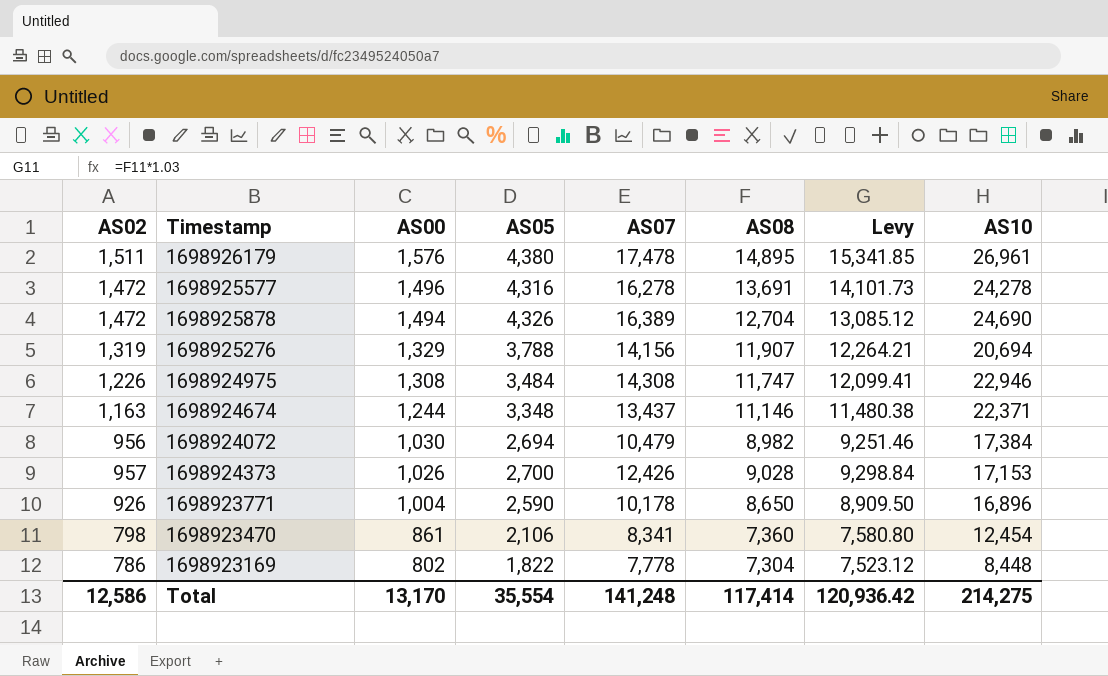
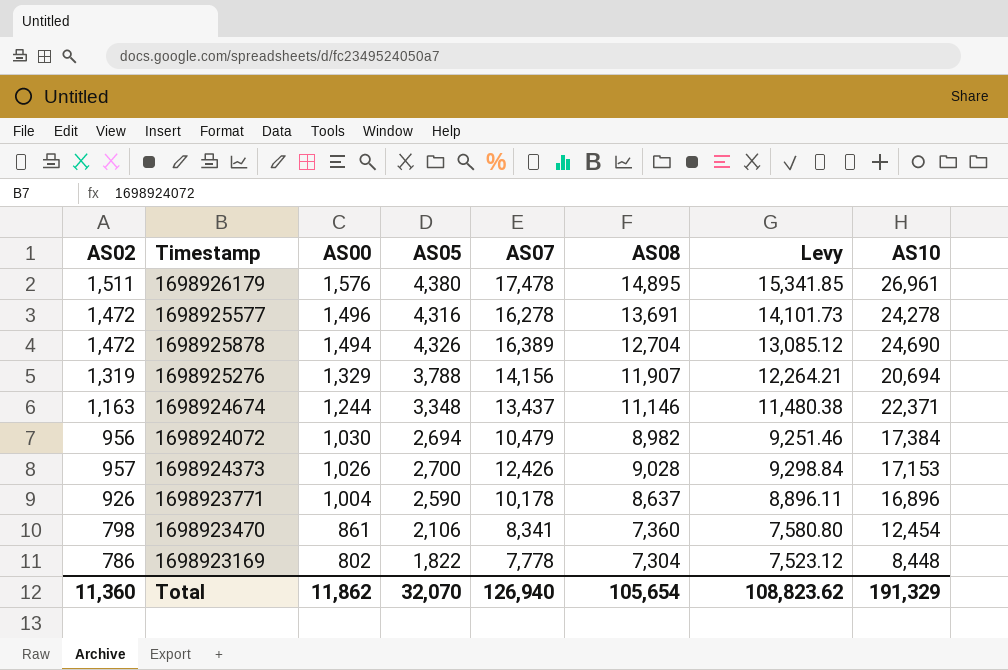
row 1698924975: 1,226 | 1,308 | 3,484 | 14,308 | 11,747 | 12,099.41 | 22,946 -> none
1698923771 | AS08: 8,650 -> 8,637
1698923771 | Levy: 8,909.50 -> 8,896.11
Total | AS02: 12,586 -> 11,360
Total | AS00: 13,170 -> 11,862
Total | AS05: 35,554 -> 32,070
Total | AS07: 141,248 -> 126,940
Total | AS08: 117,414 -> 105,654
Total | Levy: 120,936.42 -> 108,823.62
Total | AS10: 214,275 -> 191,329

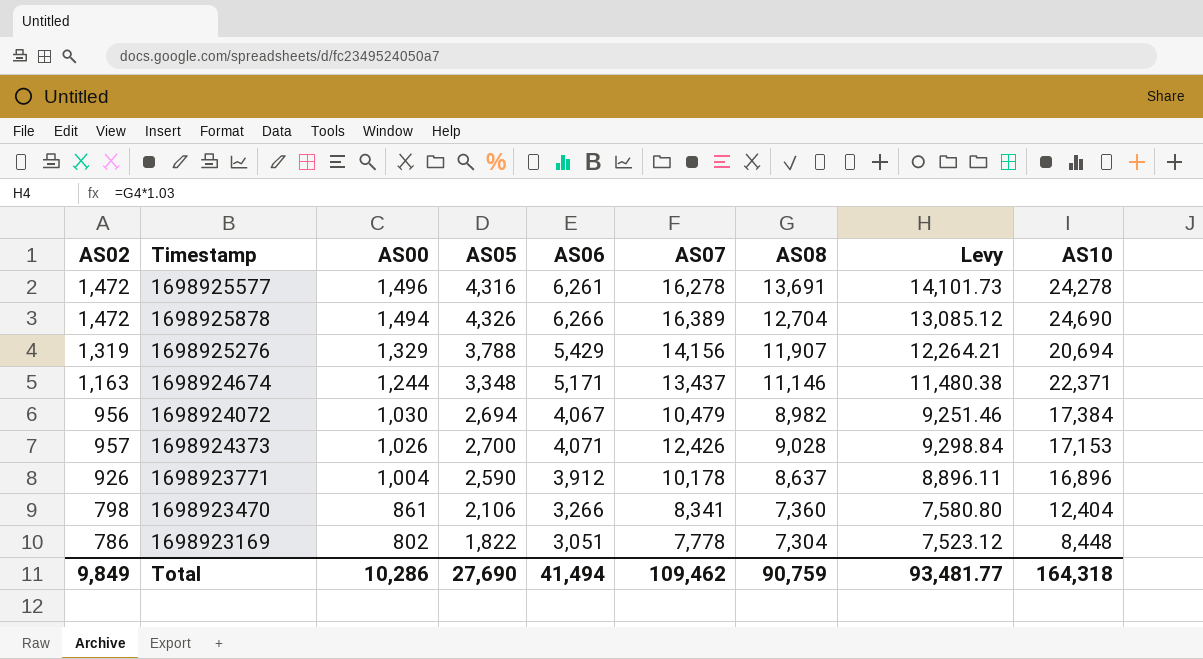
column AS06 | position: none -> 5
row 1698926179: 1,511 | 1,576 | 4,380 | 17,478 | 14,895 | 15,341.85 | 26,961 -> none
1698923470 | AS10: 12,454 -> 12,404
Total | AS02: 11,360 -> 9,849
Total | AS00: 11,862 -> 10,286
Total | AS05: 32,070 -> 27,690
Total | AS07: 126,940 -> 109,462
Total | AS08: 105,654 -> 90,759
Total | Levy: 108,823.62 -> 93,481.77
Total | AS10: 191,329 -> 164,318

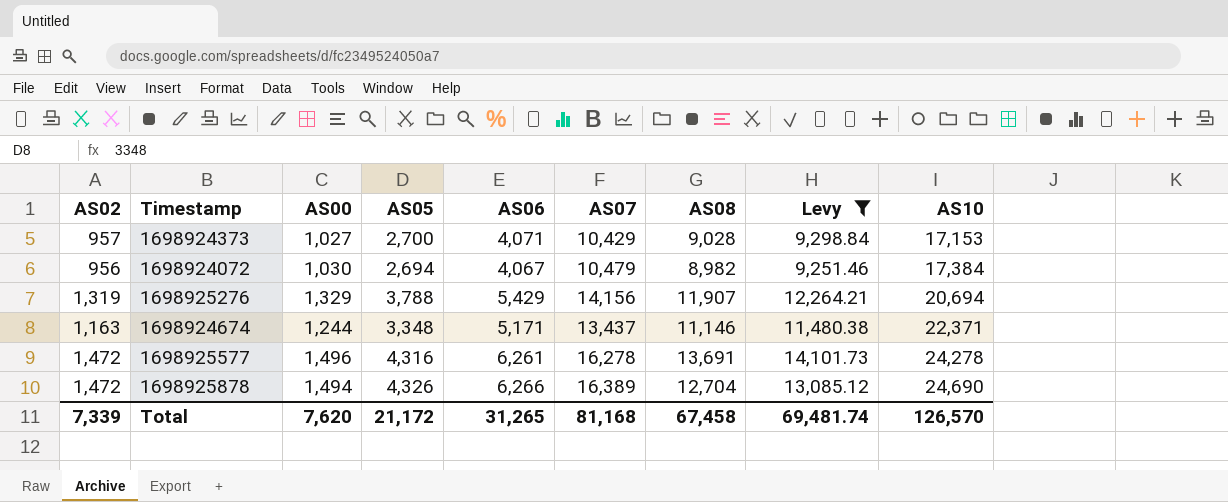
filter: none -> Levy >= 9,251.46
row order: AS00 descending -> AS10 ascending
1698924373 | AS00: 1,026 -> 1,027
1698924373 | AS07: 12,426 -> 10,429
Total | AS02: 9,849 -> 7,339
Total | AS00: 10,286 -> 7,620
Total | AS05: 27,690 -> 21,172
Total | AS06: 41,494 -> 31,265
Total | AS07: 109,462 -> 81,168
Total | AS08: 90,759 -> 67,458
Total | Levy: 93,481.77 -> 69,481.74
Total | AS10: 164,318 -> 126,570

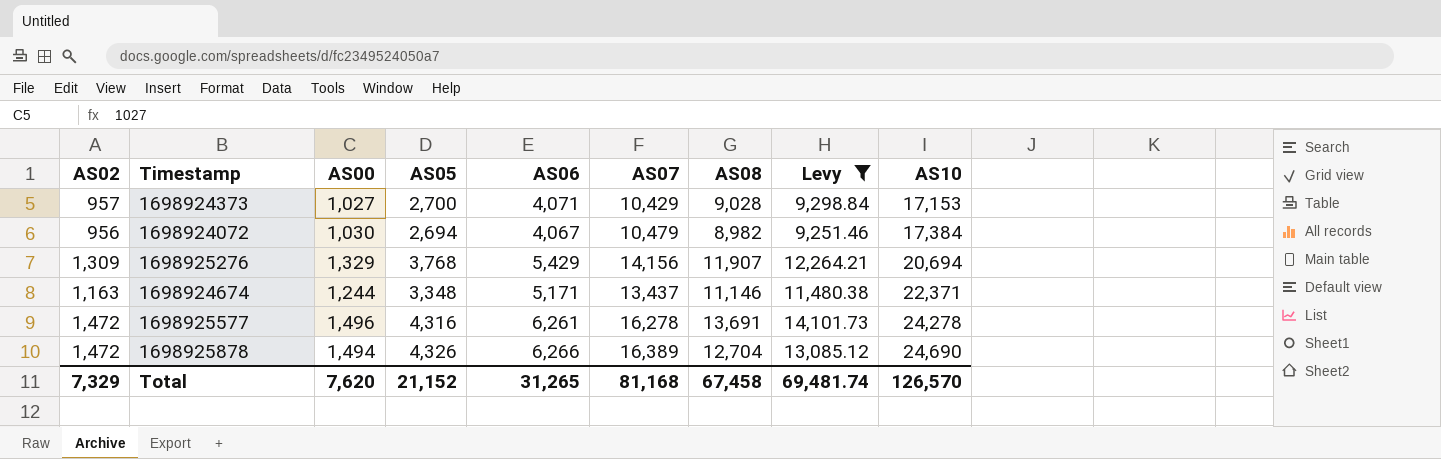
1698925276 | AS02: 1,319 -> 1,309
1698925276 | AS05: 3,788 -> 3,768
Total | AS02: 7,339 -> 7,329
Total | AS05: 21,172 -> 21,152

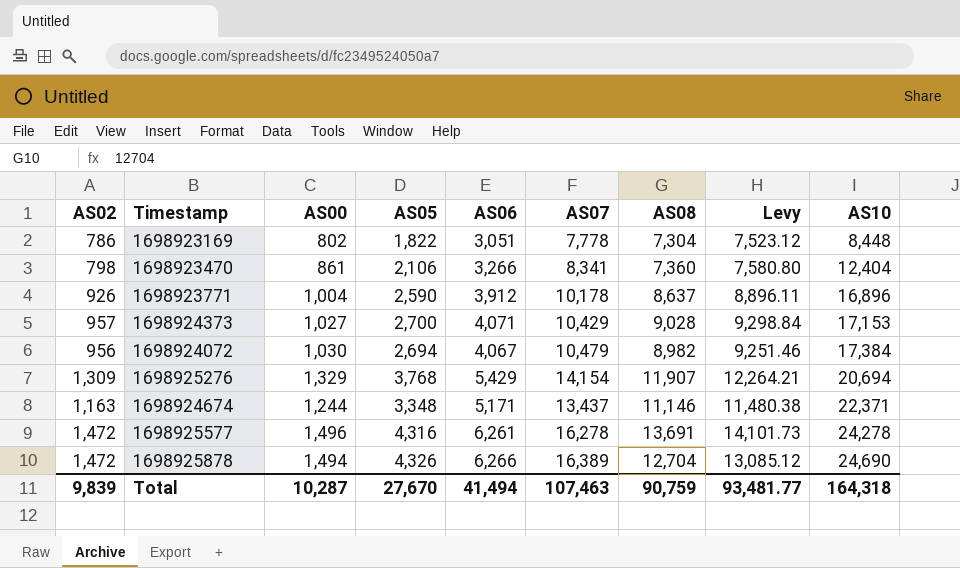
filter: Levy >= 9,251.46 -> none
1698925276 | AS07: 14,156 -> 14,154
Total | AS02: 7,329 -> 9,839
Total | AS00: 7,620 -> 10,287
Total | AS05: 21,152 -> 27,670
Total | AS06: 31,265 -> 41,494
Total | AS07: 81,168 -> 107,463
Total | AS08: 67,458 -> 90,759
Total | Levy: 69,481.74 -> 93,481.77
Total | AS10: 126,570 -> 164,318

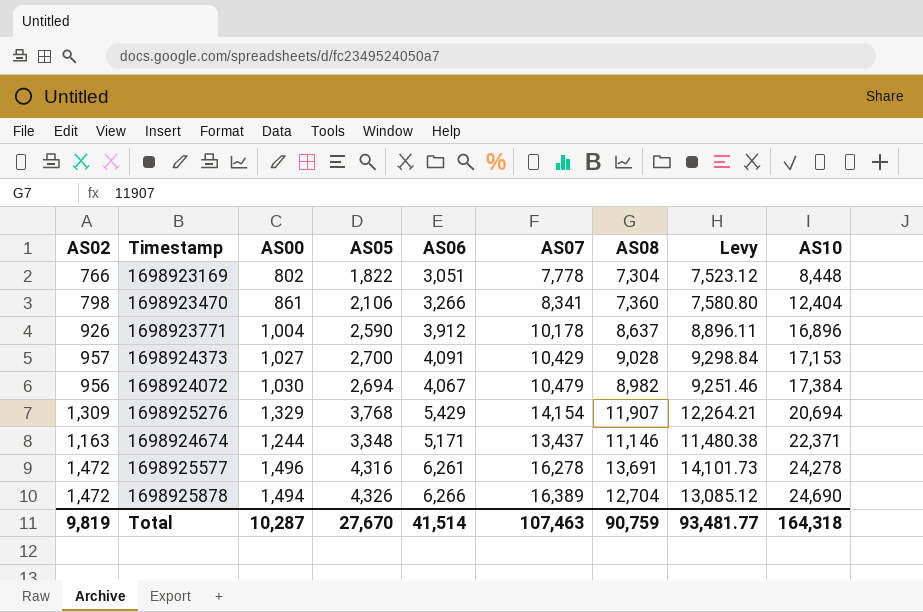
1698923169 | AS02: 786 -> 766
1698924373 | AS06: 4,071 -> 4,091
Total | AS02: 9,839 -> 9,819
Total | AS06: 41,494 -> 41,514

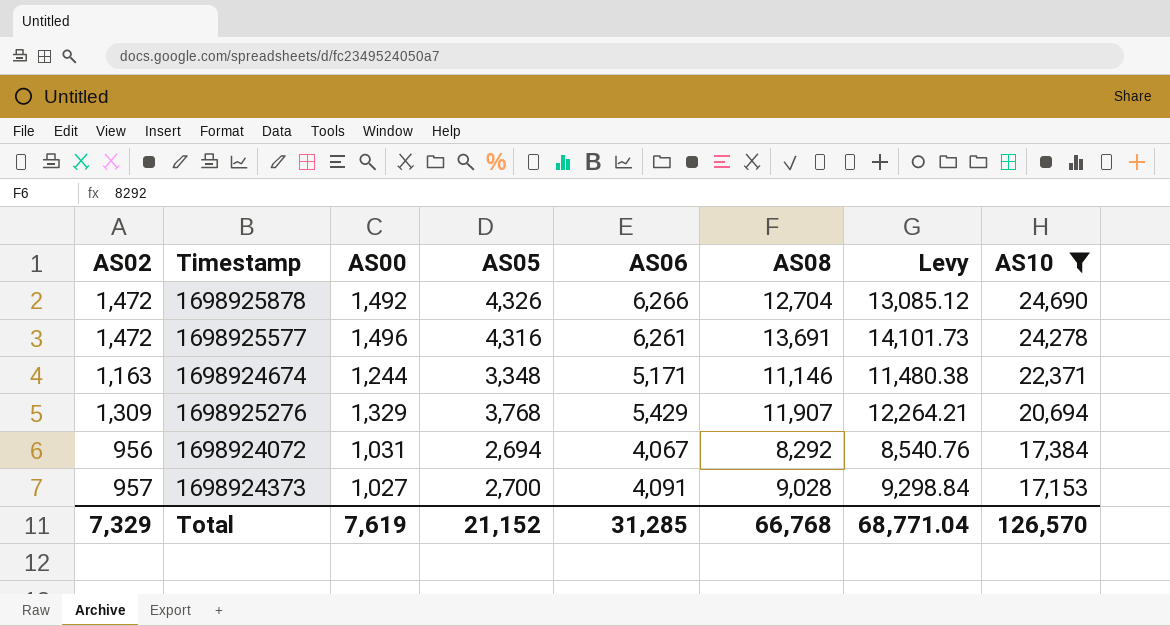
filter: none -> AS10 >= 17,153
row order: AS10 ascending -> AS10 descending
column AS07 | position: 6 -> none
1698925878 | AS00: 1,494 -> 1,492
1698924072 | AS00: 1,030 -> 1,031
1698924072 | AS08: 8,982 -> 8,292
1698924072 | Levy: 9,251.46 -> 8,540.76
Total | AS02: 9,819 -> 7,329
Total | AS00: 10,287 -> 7,619
Total | AS05: 27,670 -> 21,152
Total | AS06: 41,514 -> 31,285
Total | AS08: 90,759 -> 66,768
Total | Levy: 93,481.77 -> 68,771.04
Total | AS10: 164,318 -> 126,570

